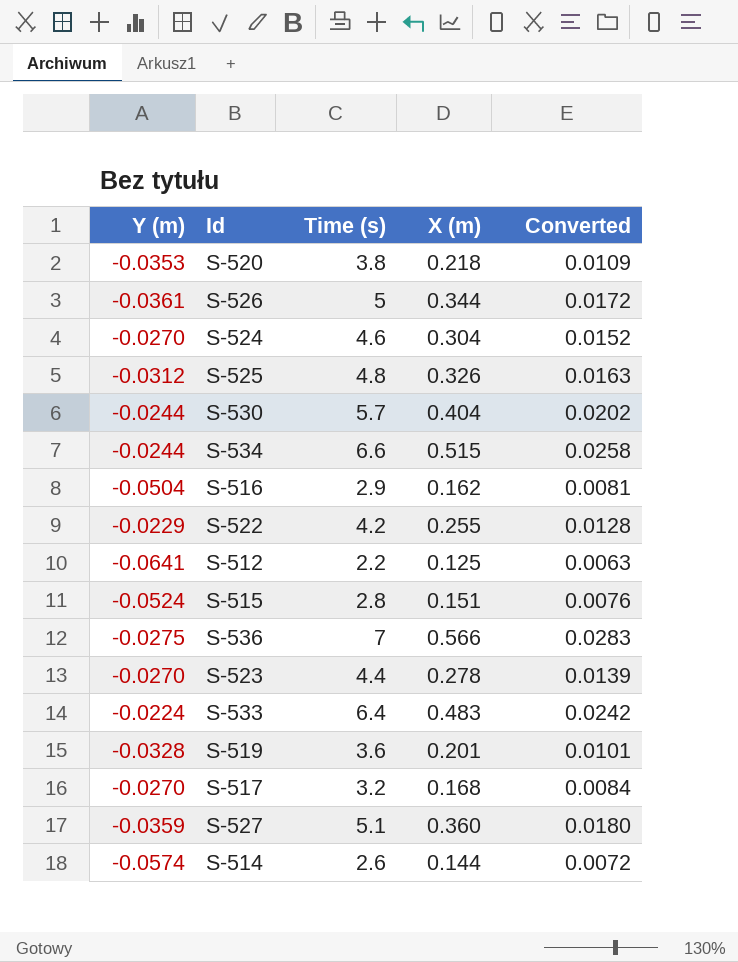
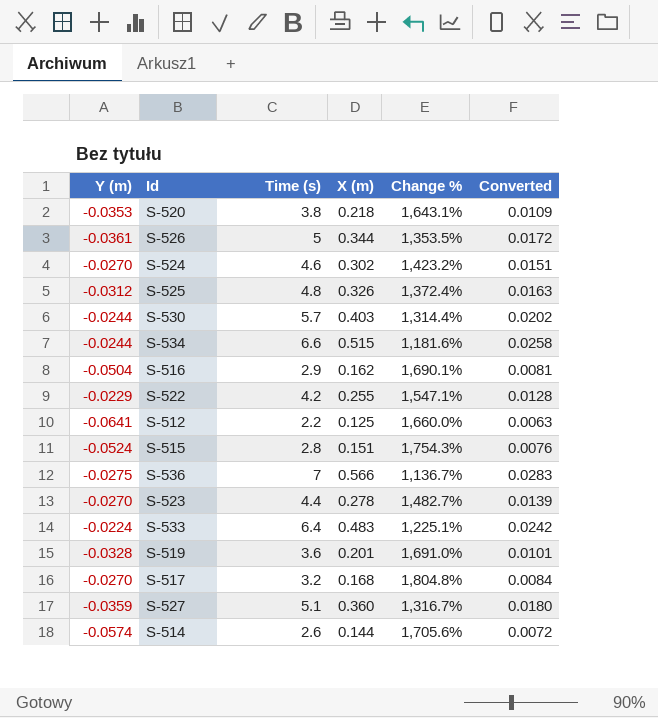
column Change % | formula: none -> ([Time (s)] - [X (m)]) / [X (m)]
S-524 | X (m): 0.304 -> 0.302
S-524 | Converted: 0.0152 -> 0.0151
S-530 | X (m): 0.404 -> 0.403

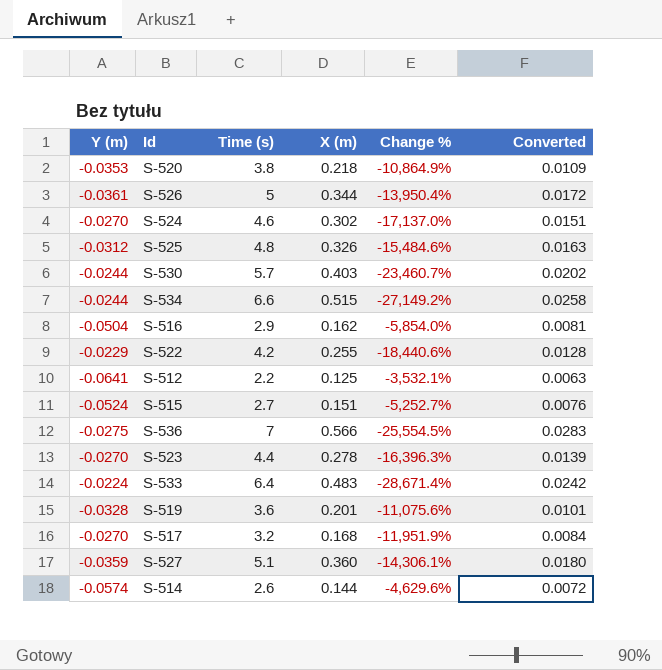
column Change % | formula: ([Time (s)] - [X (m)]) / [X (m)] -> ([Time (s)] - [Y (m)]) / [Y (m)]
S-515 | Time (s): 2.8 -> 2.7

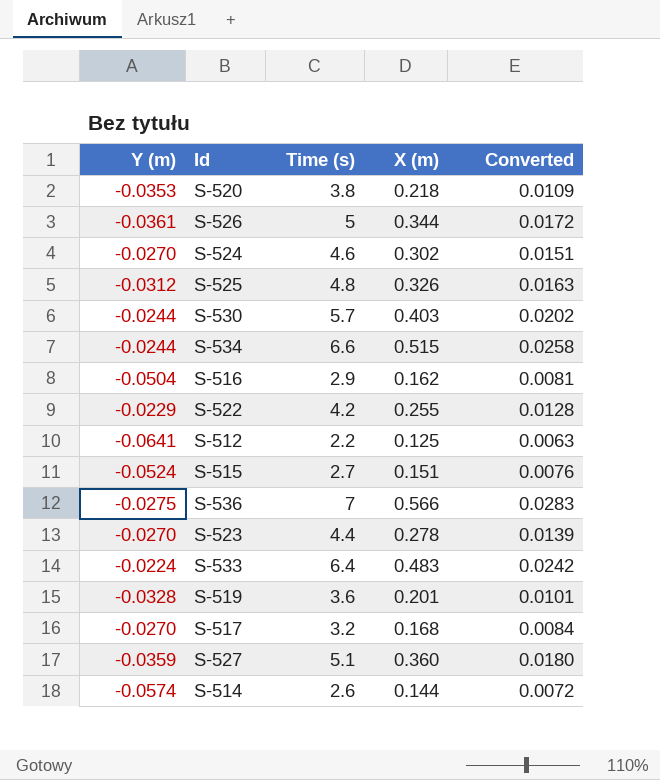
column Change % | formula: ([Time (s)] - [Y (m)]) / [Y (m)] -> none

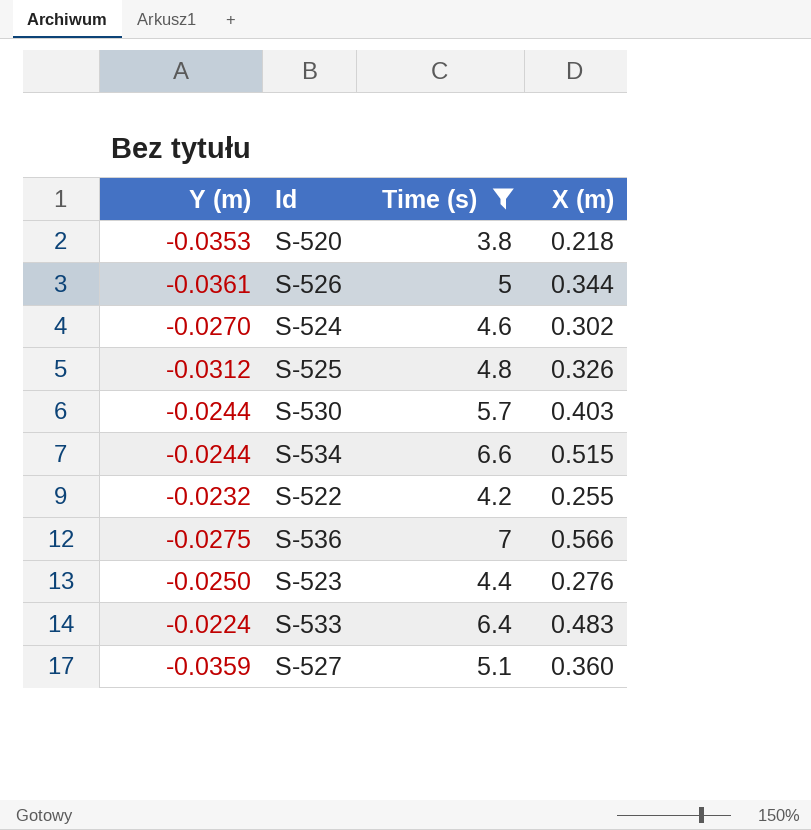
filter: none -> Time (s) >= 3.8
column Converted | formula: [X (m)] * 0.05 -> none
S-522 | Y (m): -0.0229 -> -0.0232
S-523 | Y (m): -0.0270 -> -0.0250
S-523 | X (m): 0.278 -> 0.276

